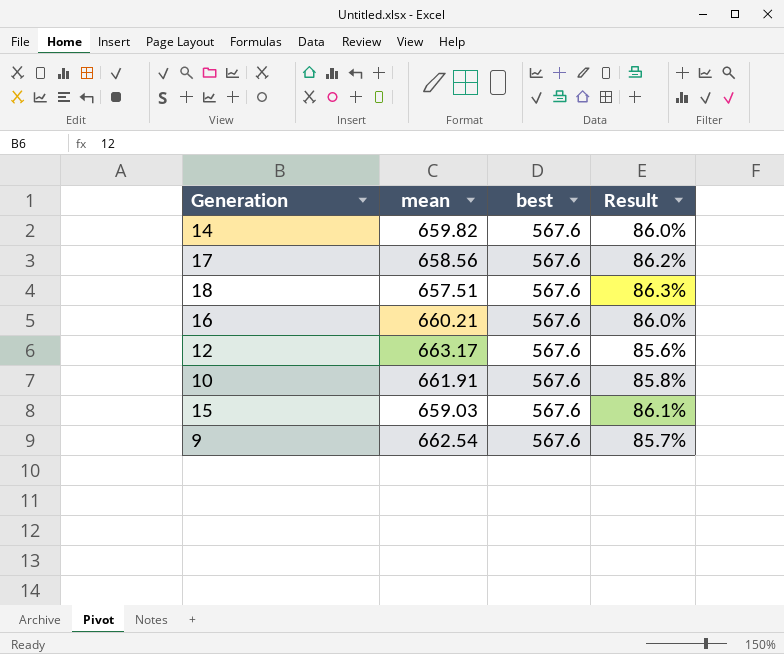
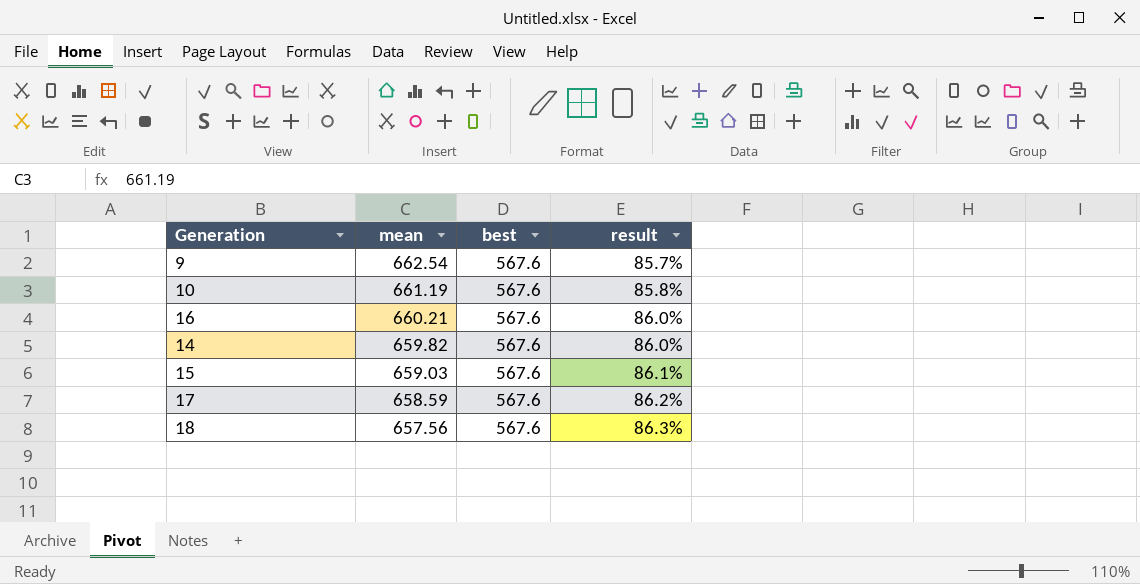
row order: none -> mean descending
column name: Result -> result
row 12: 663.17 | 567.6 | 85.6% -> none
10 | mean: 661.91 -> 661.19
17 | mean: 658.56 -> 658.59
18 | mean: 657.51 -> 657.56

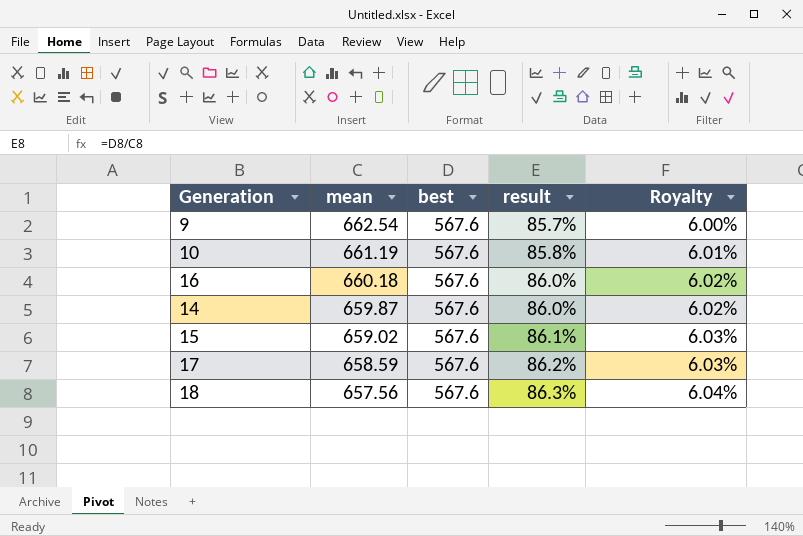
column Royalty | formula: none -> [result] * 0.07
16 | mean: 660.21 -> 660.18
14 | mean: 659.82 -> 659.87
15 | mean: 659.03 -> 659.02

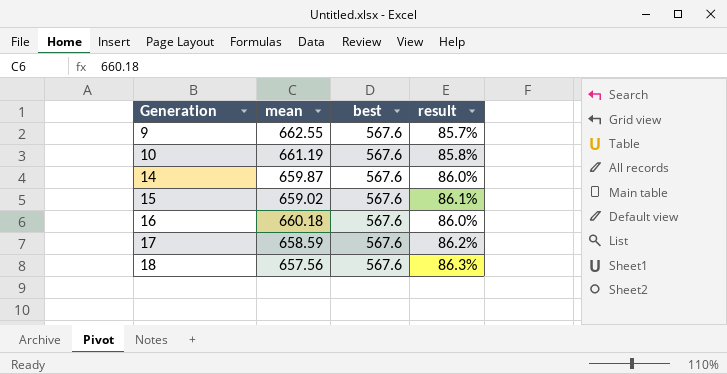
row order: mean descending -> Generation ascending
column Royalty | formula: [result] * 0.07 -> none
9 | mean: 662.54 -> 662.55

